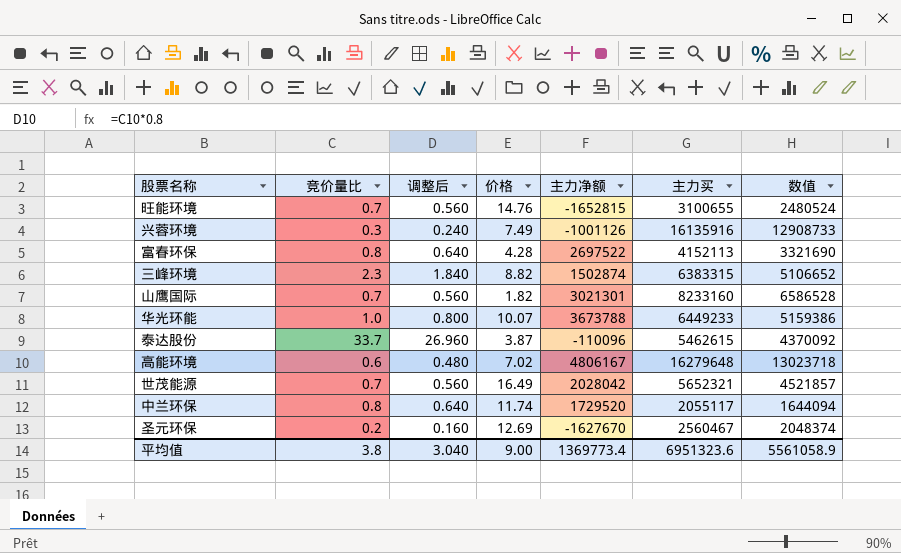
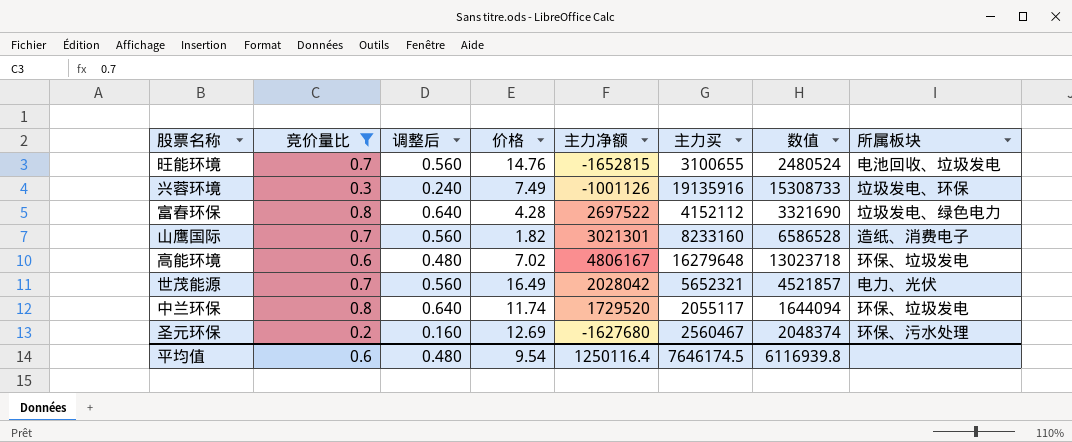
filter: none -> 竞价量比 <= 0.8
column 所属板块 | position: none -> 8
兴蓉环境 | 主力买: 16135916 -> 19135916
兴蓉环境 | 数值: 12908733 -> 15308733
富春环保 | 主力买: 4152113 -> 4152112
圣元环保 | 主力净额: -1627670 -> -1627680
平均值 | 竞价量比: 3.8 -> 0.6
平均值 | 调整后: 3.040 -> 0.480
平均值 | 价格: 9.00 -> 9.54
平均值 | 主力净额: 1369773.4 -> 1250116.4
平均值 | 主力买: 6951323.6 -> 7646174.5
平均值 | 数值: 5561058.9 -> 6116939.8

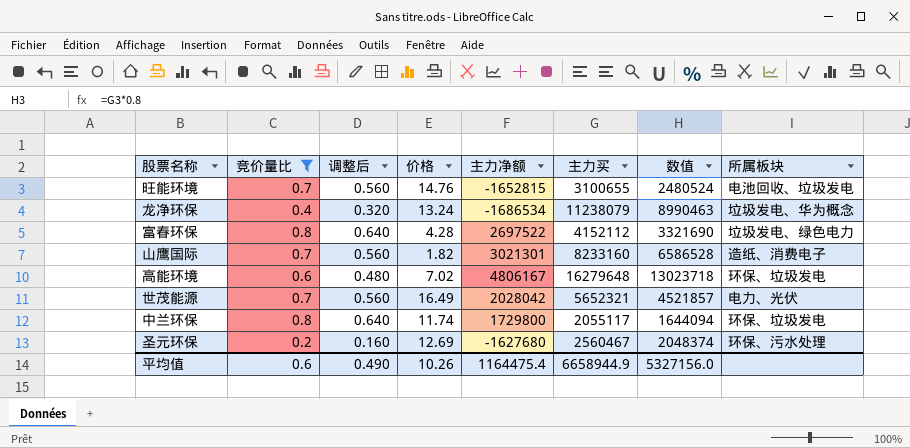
row 兴蓉环境: 0.3 | 0.240 | 7.49 | -1001126 | 19135916 | 15308733 | 垃圾发电、环保 -> none
row 龙净环保: none -> 0.4 | 0.320 | 13.24 | -1686534 | 11238079 | 8990463 | 垃圾发电、华为概念
中兰环保 | 主力净额: 1729520 -> 1729800
平均值 | 调整后: 0.480 -> 0.490
平均值 | 价格: 9.54 -> 10.26
平均值 | 主力净额: 1250116.4 -> 1164475.4
平均值 | 主力买: 7646174.5 -> 6658944.9
平均值 | 数值: 6116939.8 -> 5327156.0

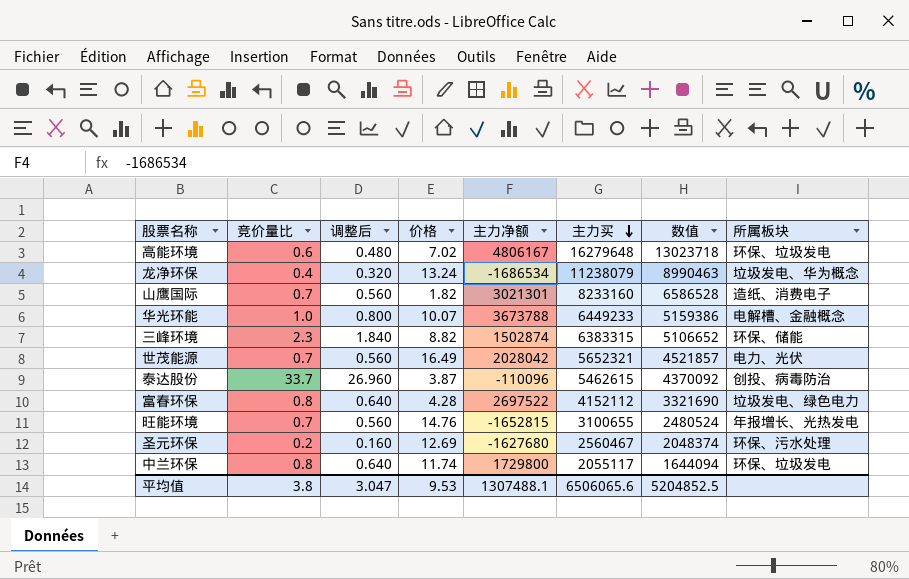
filter: 竞价量比 <= 0.8 -> none
row order: none -> 主力买 descending
旺能环境 | 所属板块: 电池回收、垃圾发电 -> 年报增长、光热发电
平均值 | 竞价量比: 0.6 -> 3.8
平均值 | 调整后: 0.490 -> 3.047
平均值 | 价格: 10.26 -> 9.53
平均值 | 主力净额: 1164475.4 -> 1307488.1
平均值 | 主力买: 6658944.9 -> 6506065.6
平均值 | 数值: 5327156.0 -> 5204852.5

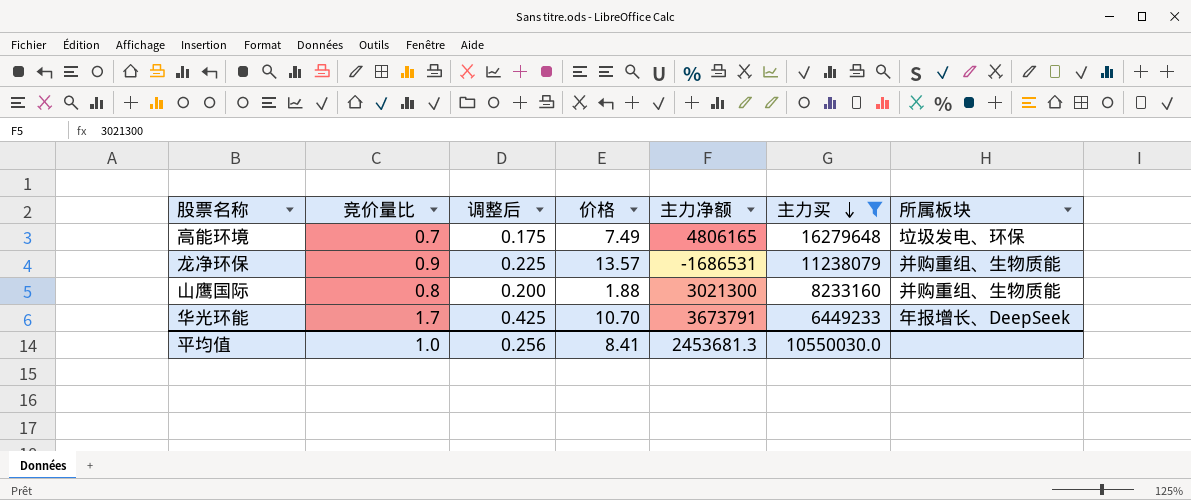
filter: none -> 主力买 >= 6449233
column 数值 | formula: [主力买] * 0.8 -> none
column 调整后 | formula: [竞价量比] * 0.8 -> [竞价量比] * 0.25
高能环境 | 竞价量比: 0.6 -> 0.7
高能环境 | 价格: 7.02 -> 7.49
高能环境 | 主力净额: 4806167 -> 4806165
高能环境 | 所属板块: 环保、垃圾发电 -> 垃圾发电、环保
龙净环保 | 竞价量比: 0.4 -> 0.9
龙净环保 | 价格: 13.24 -> 13.57
龙净环保 | 主力净额: -1686534 -> -1686531
龙净环保 | 所属板块: 垃圾发电、华为概念 -> 并购重组、生物质能
山鹰国际 | 竞价量比: 0.7 -> 0.8
山鹰国际 | 价格: 1.82 -> 1.88
山鹰国际 | 主力净额: 3021301 -> 3021300
山鹰国际 | 所属板块: 造纸、消费电子 -> 并购重组、生物质能
华光环能 | 竞价量比: 1.0 -> 1.7
华光环能 | 价格: 10.07 -> 10.70
华光环能 | 主力净额: 3673788 -> 3673791
华光环能 | 所属板块: 电解槽、金融概念 -> 年报增长、DeepSeek
平均值 | 竞价量比: 3.8 -> 1.0
平均值 | 调整后: 3.047 -> 0.256
平均值 | 价格: 9.53 -> 8.41
平均值 | 主力净额: 1307488.1 -> 2453681.3
平均值 | 主力买: 6506065.6 -> 10550030.0

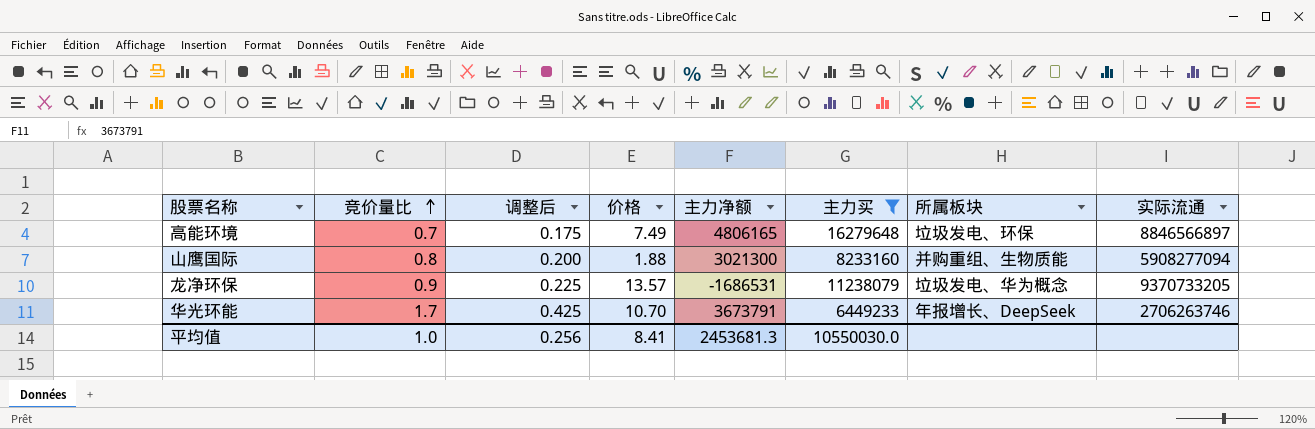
row order: 主力买 descending -> 竞价量比 ascending
column 实际流通 | position: none -> 8
龙净环保 | 所属板块: 并购重组、生物质能 -> 垃圾发电、华为概念

